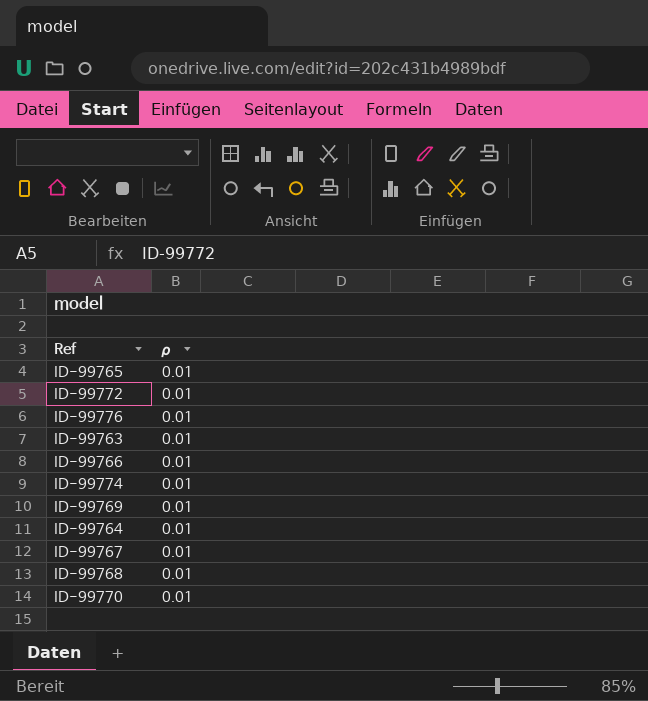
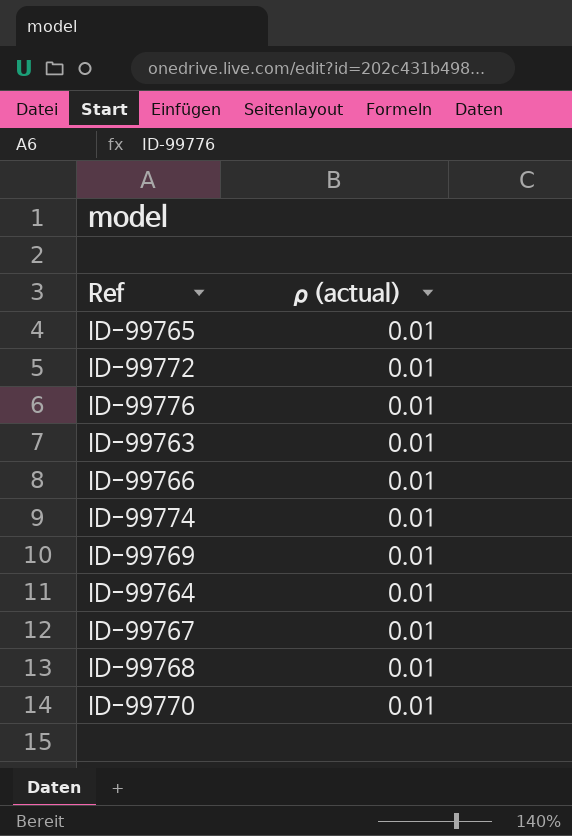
column name: ρ -> ρ (actual)

